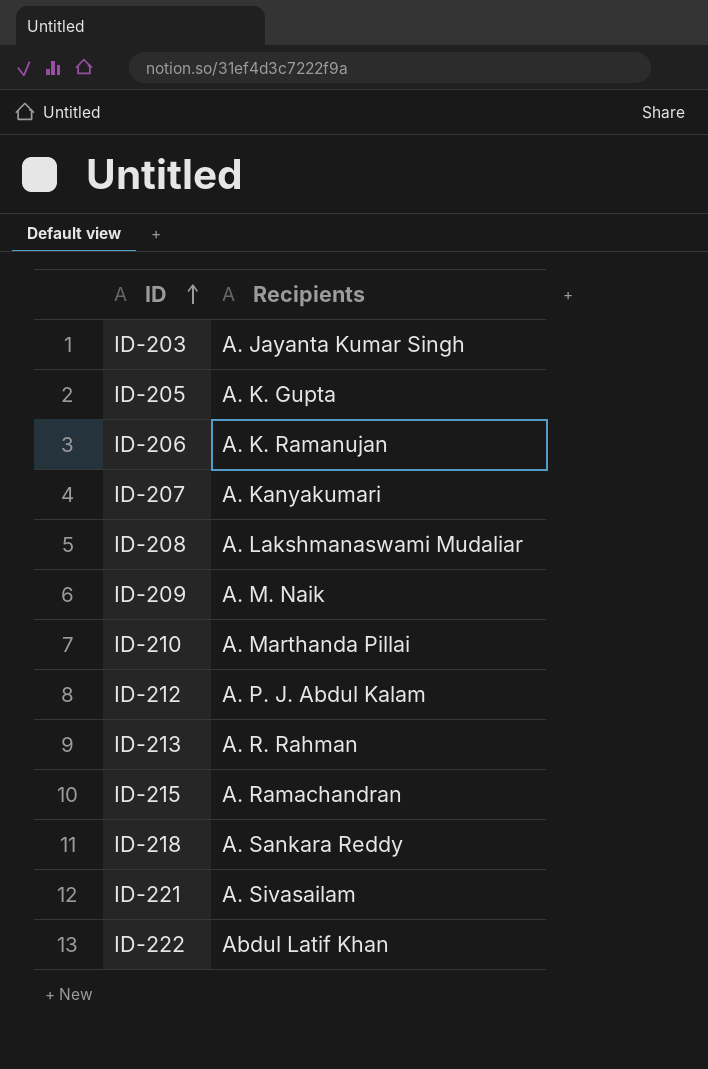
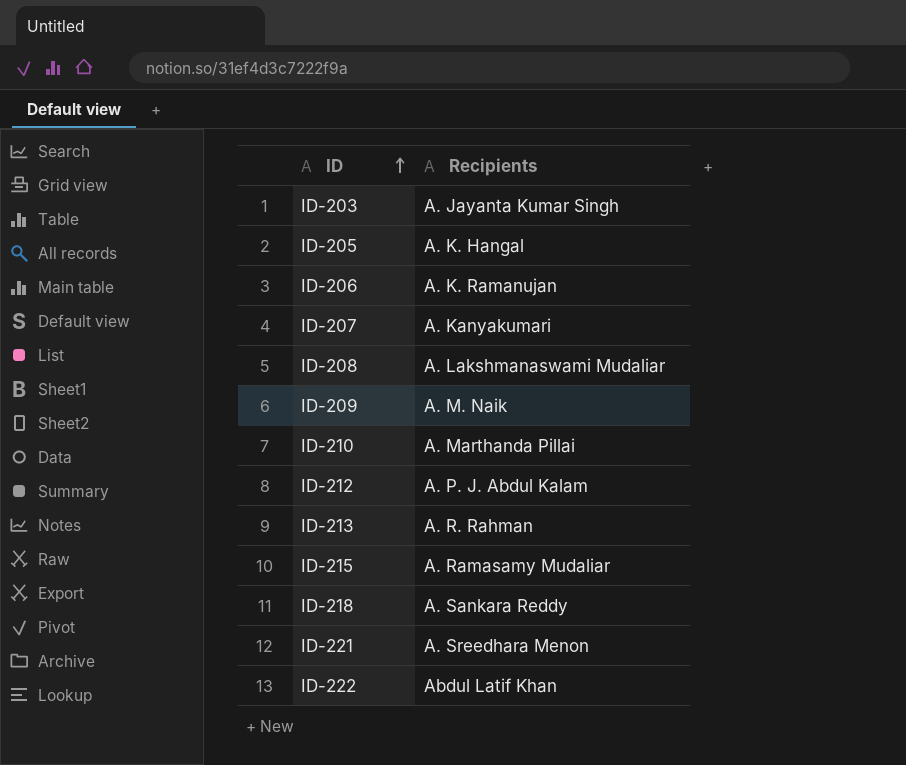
ID-205 | Recipients: A. K. Gupta -> A. K. Hangal
ID-215 | Recipients: A. Ramachandran -> A. Ramasamy Mudaliar
ID-221 | Recipients: A. Sivasailam -> A. Sreedhara Menon

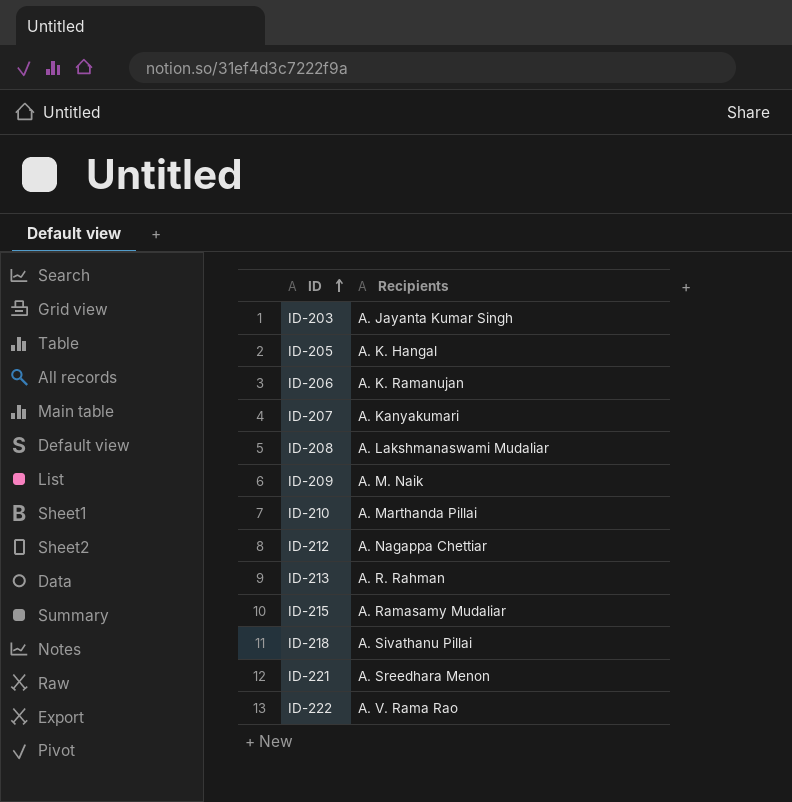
ID-212 | Recipients: A. P. J. Abdul Kalam -> A. Nagappa Chettiar
ID-218 | Recipients: A. Sankara Reddy -> A. Sivathanu Pillai
ID-222 | Recipients: Abdul Latif Khan -> A. V. Rama Rao

